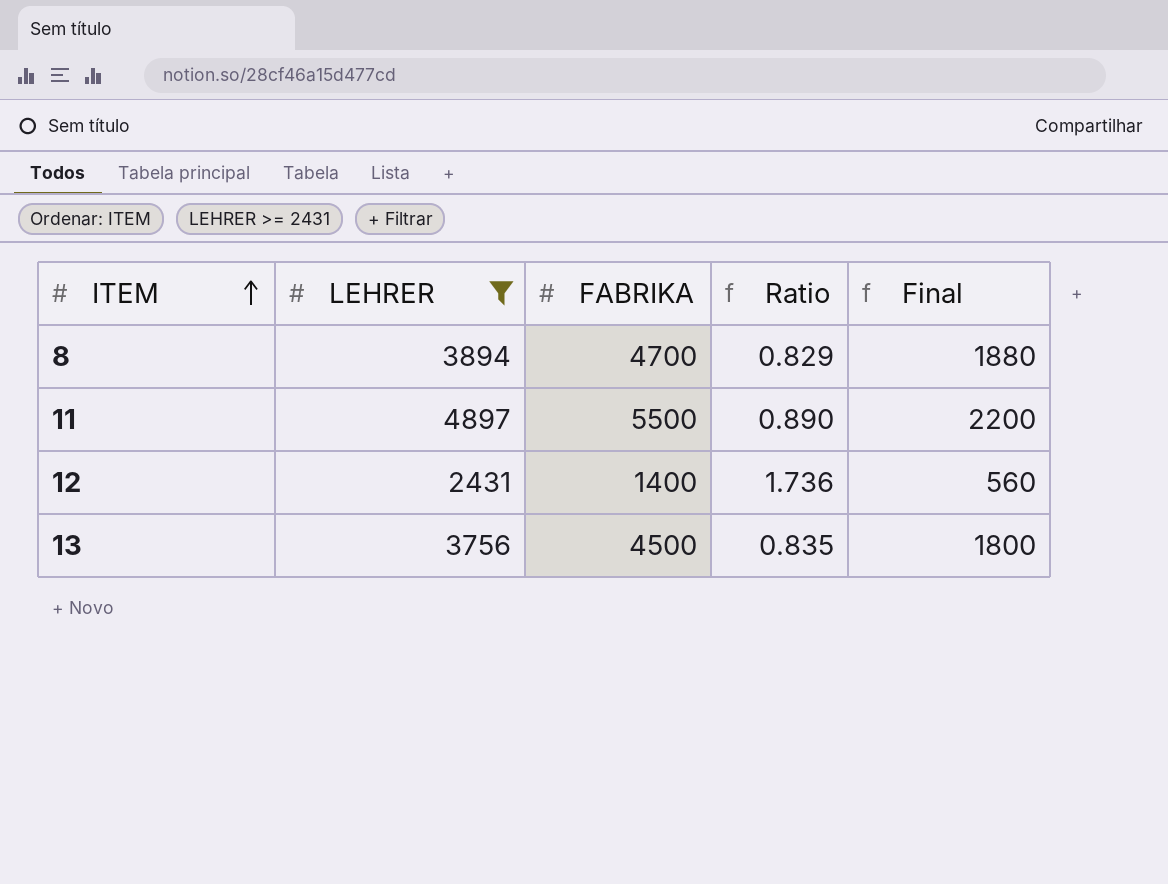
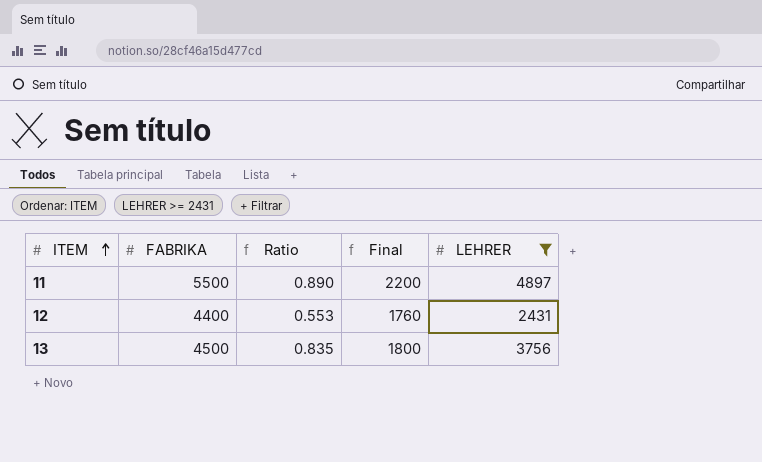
column LEHRER | position: 2 -> 5
row 8: 3894 | 4700 | 0.829 | 1880 -> none
12 | FABRIKA: 1400 -> 4400
12 | Ratio: 1.736 -> 0.553
12 | Final: 560 -> 1760

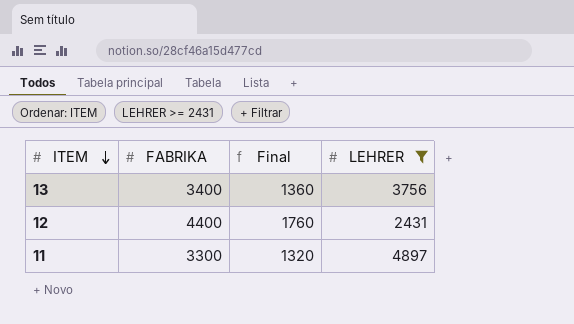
row order: ITEM ascending -> ITEM descending
column Ratio | formula: [LEHRER] / [FABRIKA] -> none
13 | FABRIKA: 4500 -> 3400
13 | Final: 1800 -> 1360
11 | FABRIKA: 5500 -> 3300
11 | Final: 2200 -> 1320

